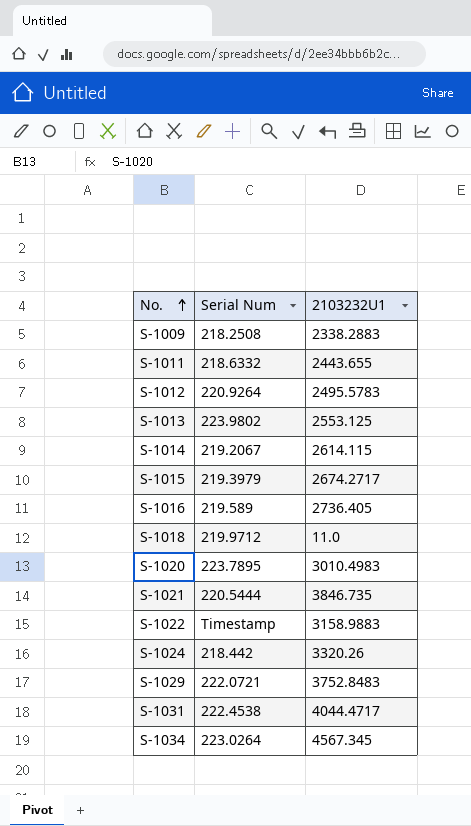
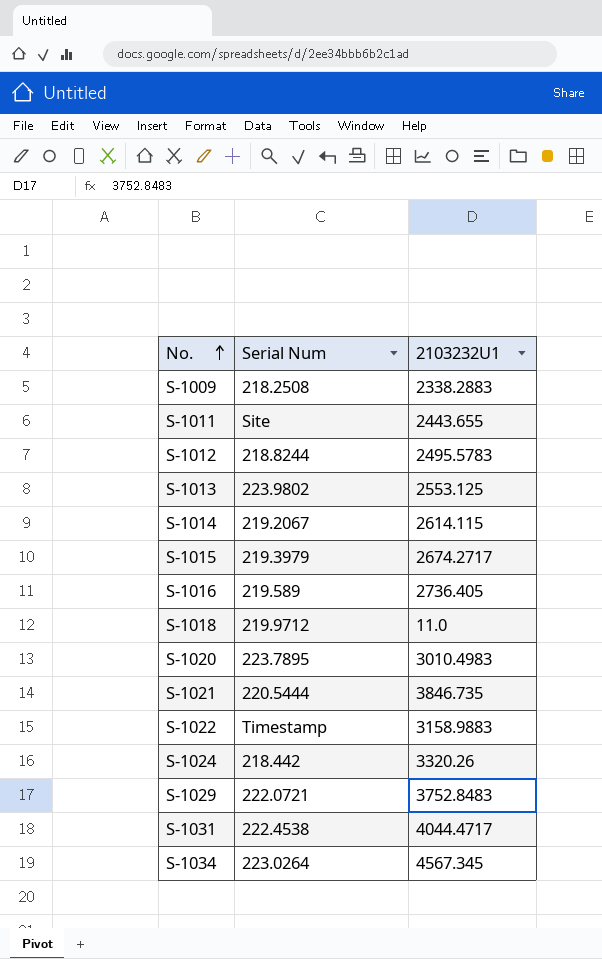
S-1011 | Serial Num: 218.6332 -> Site
S-1012 | Serial Num: 220.9264 -> 218.8244

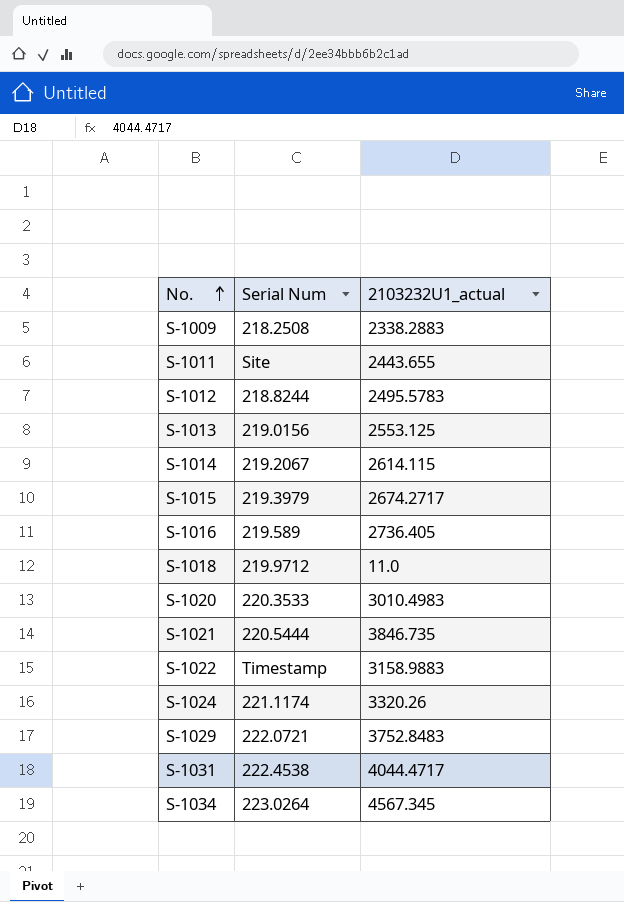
column name: 2103232U1 -> 2103232U1_actual
S-1013 | Serial Num: 223.9802 -> 219.0156
S-1020 | Serial Num: 223.7895 -> 220.3533
S-1024 | Serial Num: 218.442 -> 221.1174

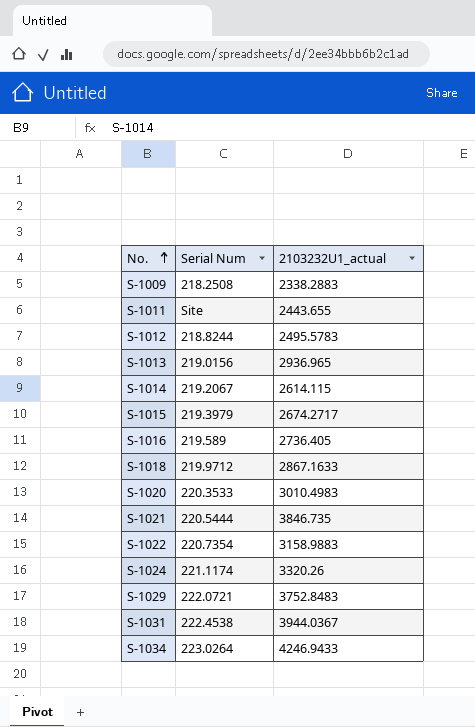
S-1013 | 2103232U1_actual: 2553.125 -> 2936.965
S-1018 | 2103232U1_actual: 11.0 -> 2867.1633
S-1022 | Serial Num: Timestamp -> 220.7354
S-1031 | 2103232U1_actual: 4044.4717 -> 3944.0367
S-1034 | 2103232U1_actual: 4567.345 -> 4246.9433

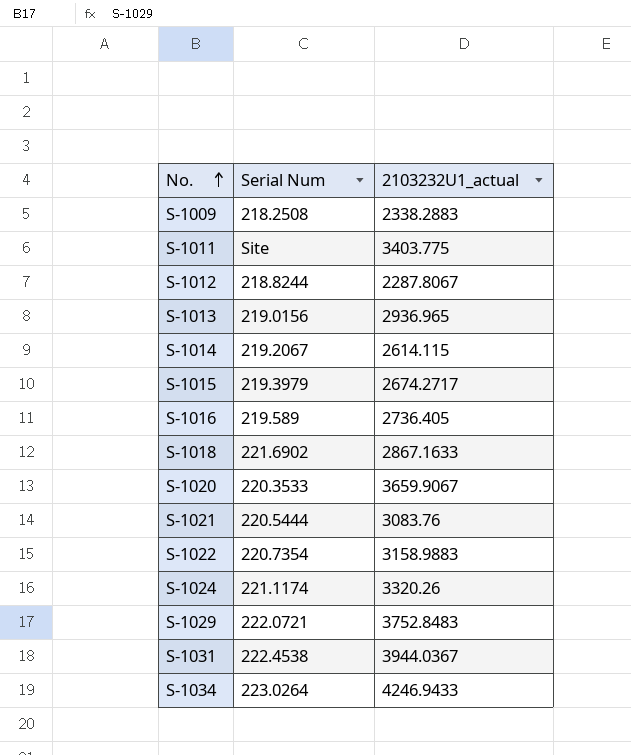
S-1011 | 2103232U1_actual: 2443.655 -> 3403.775
S-1012 | 2103232U1_actual: 2495.5783 -> 2287.8067
S-1018 | Serial Num: 219.9712 -> 221.6902
S-1020 | 2103232U1_actual: 3010.4983 -> 3659.9067
S-1021 | 2103232U1_actual: 3846.735 -> 3083.76

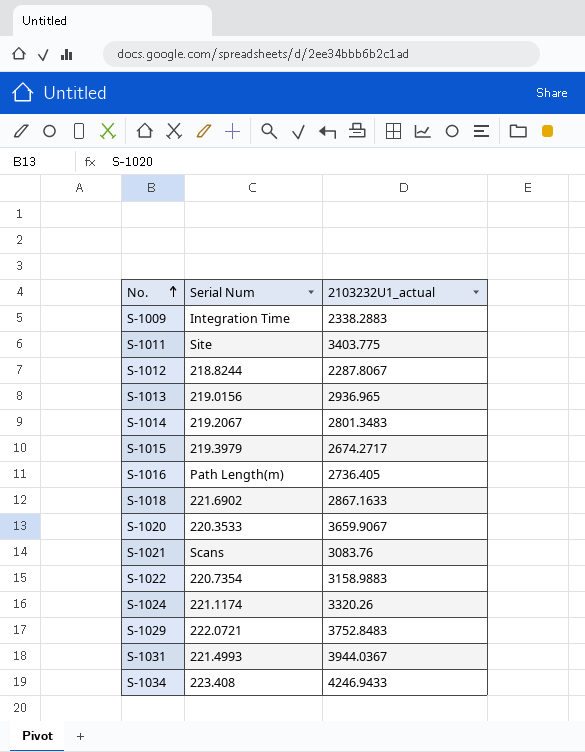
S-1009 | Serial Num: 218.2508 -> Integration Time
S-1014 | 2103232U1_actual: 2614.115 -> 2801.3483
S-1016 | Serial Num: 219.589 -> Path Length(m)
S-1021 | Serial Num: 220.5444 -> Scans
S-1031 | Serial Num: 222.4538 -> 221.4993
S-1034 | Serial Num: 223.0264 -> 223.408

